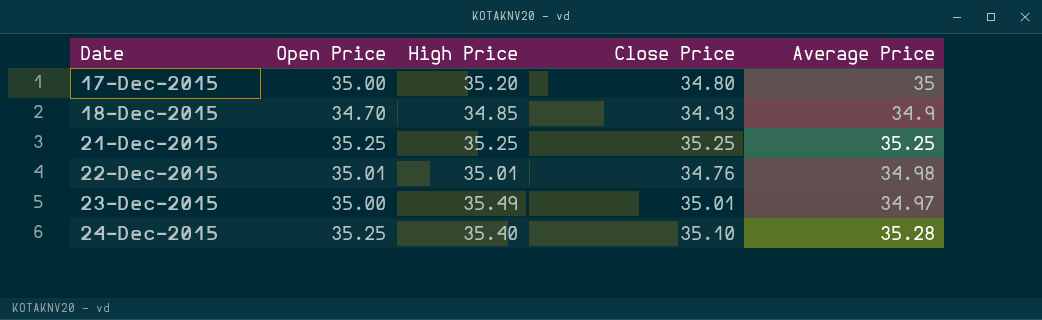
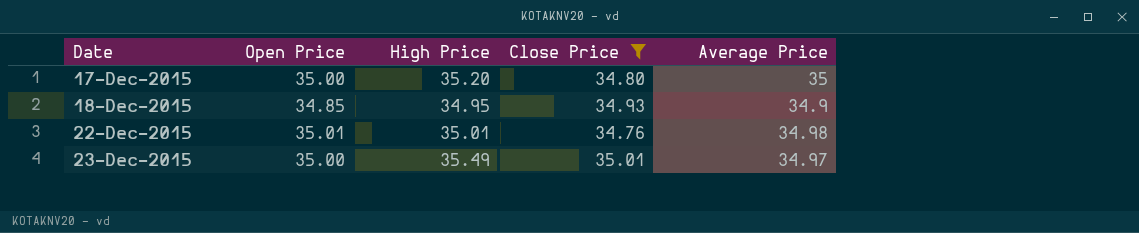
filter: none -> Close Price <= 35.01
18-Dec-2015 | Open Price: 34.70 -> 34.85
18-Dec-2015 | High Price: 34.85 -> 34.95

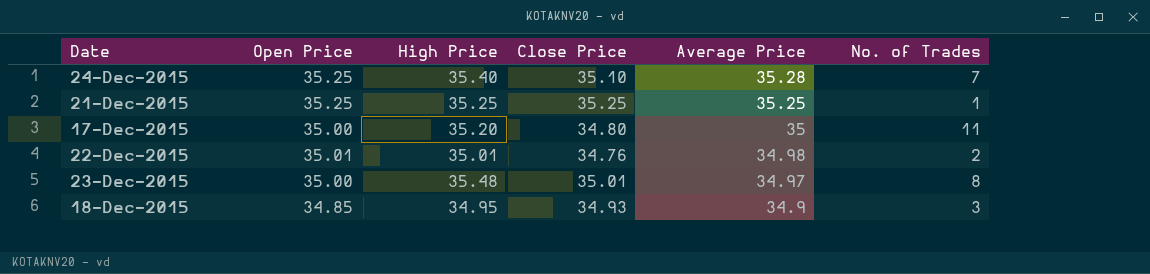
filter: Close Price <= 35.01 -> none
row order: Date ascending -> Average Price descending
column No. of Trades | position: none -> 6
23-Dec-2015 | High Price: 35.49 -> 35.48

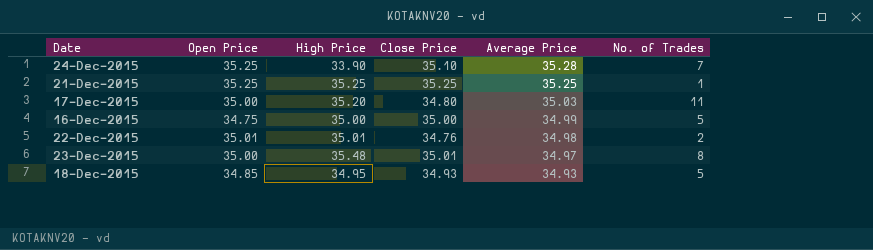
24-Dec-2015 | High Price: 35.40 -> 33.90
17-Dec-2015 | Average Price: 35 -> 35.03
row 16-Dec-2015: none -> 34.75 | 35.00 | 35.00 | 34.99 | 5
18-Dec-2015 | Average Price: 34.9 -> 34.93
18-Dec-2015 | No. of Trades: 3 -> 5

